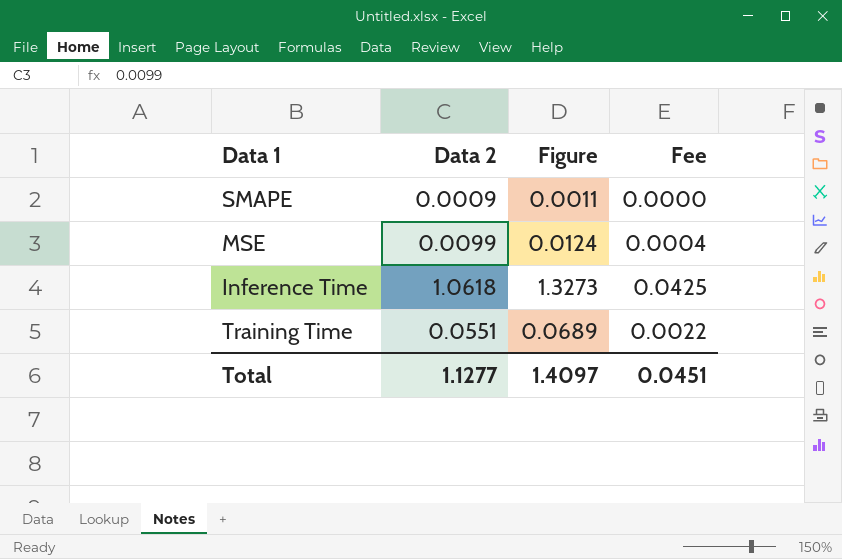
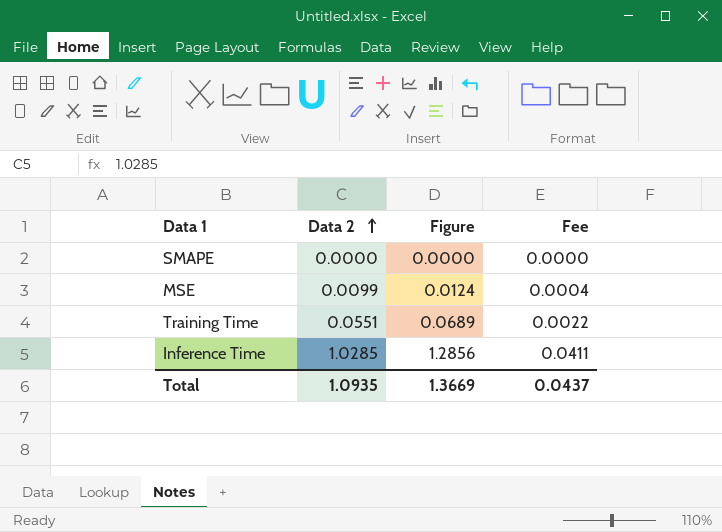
row order: none -> Data 2 ascending
SMAPE | Data 2: 0.0009 -> 0.0000
SMAPE | Figure: 0.0011 -> 0.0000
Inference Time | Data 2: 1.0618 -> 1.0285
Inference Time | Figure: 1.3273 -> 1.2856
Inference Time | Fee: 0.0425 -> 0.0411
Total | Data 2: 1.1277 -> 1.0935
Total | Figure: 1.4097 -> 1.3669
Total | Fee: 0.0451 -> 0.0437

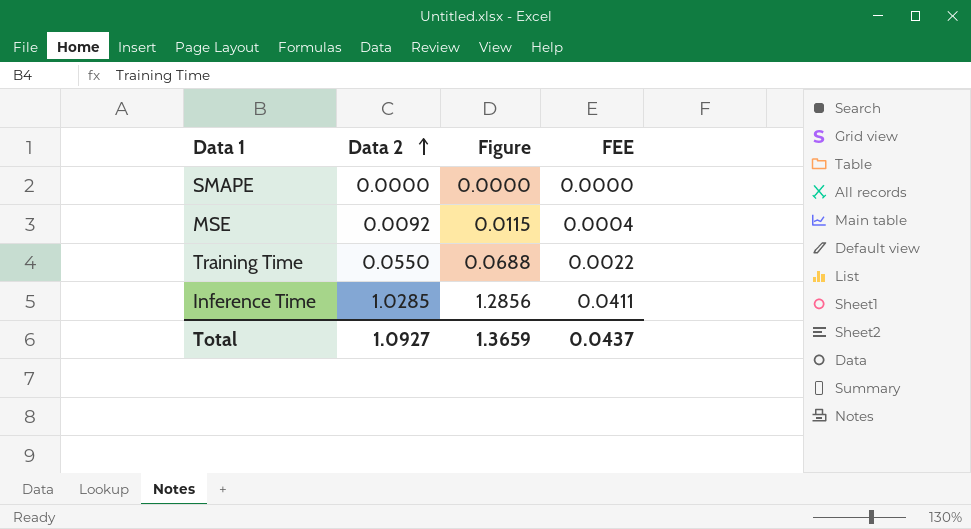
column name: Fee -> FEE
MSE | Data 2: 0.0099 -> 0.0092
MSE | Figure: 0.0124 -> 0.0115
Training Time | Data 2: 0.0551 -> 0.0550
Training Time | Figure: 0.0689 -> 0.0688
Total | Data 2: 1.0935 -> 1.0927
Total | Figure: 1.3669 -> 1.3659

